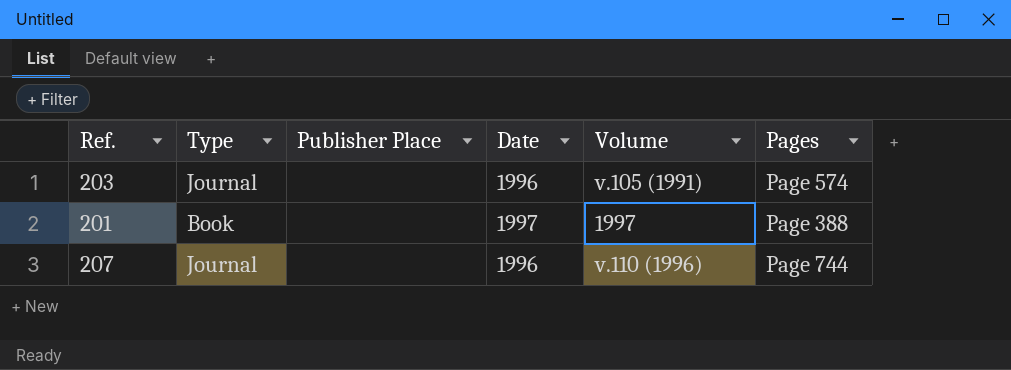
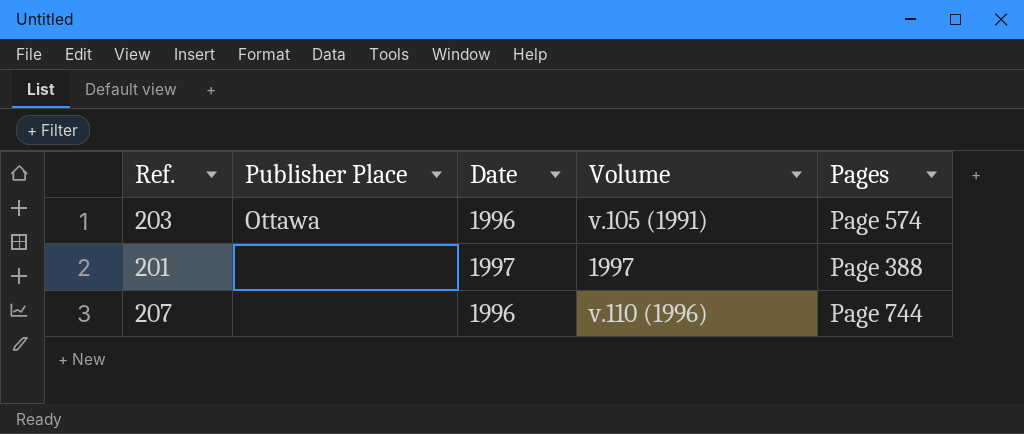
column Type | position: 2 -> none
203 | Publisher Place: none -> Ottawa

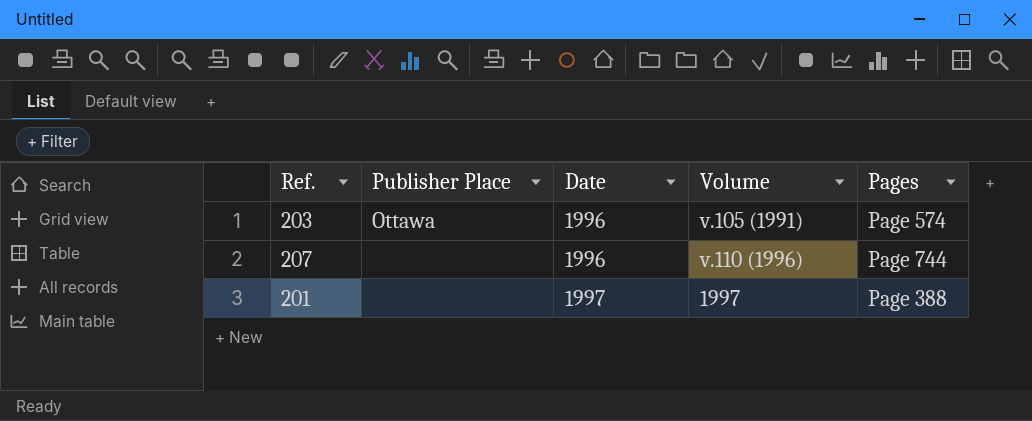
row order: none -> Date ascending

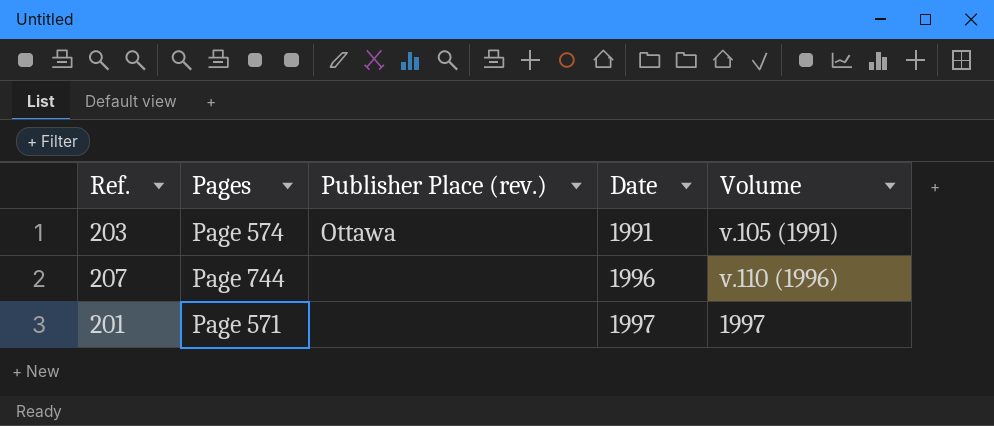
column Pages | position: 5 -> 2
column name: Publisher Place -> Publisher Place (rev.)
203 | Date: 1996 -> 1991
201 | Pages: Page 388 -> Page 571

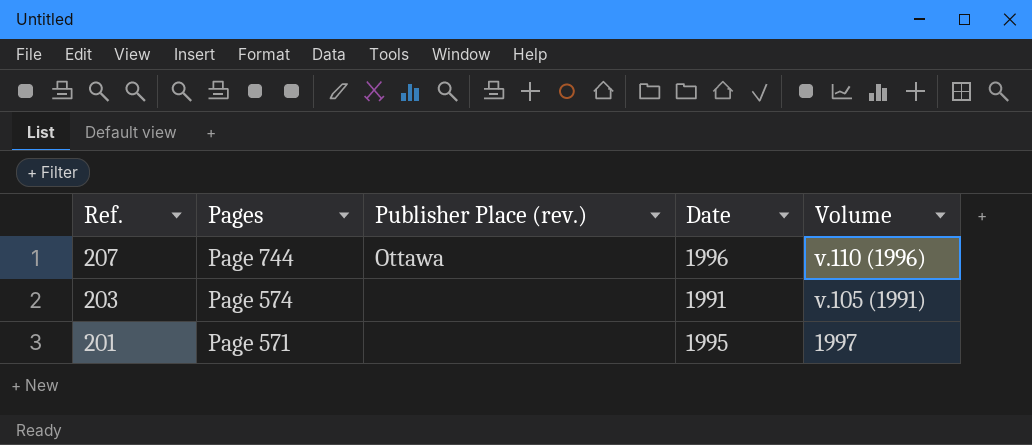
row order: Date ascending -> Ref. descending
207 | Publisher Place (rev.): none -> Ottawa
203 | Publisher Place (rev.): Ottawa -> none
201 | Date: 1997 -> 1995

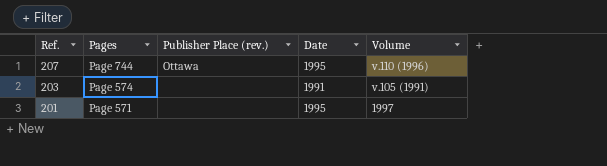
207 | Date: 1996 -> 1995

